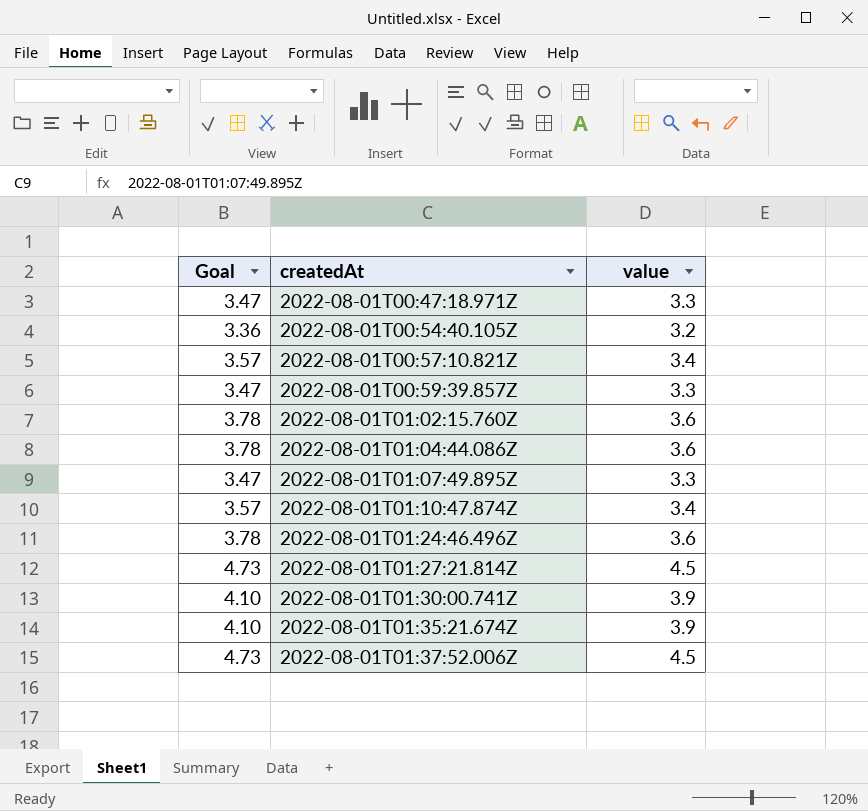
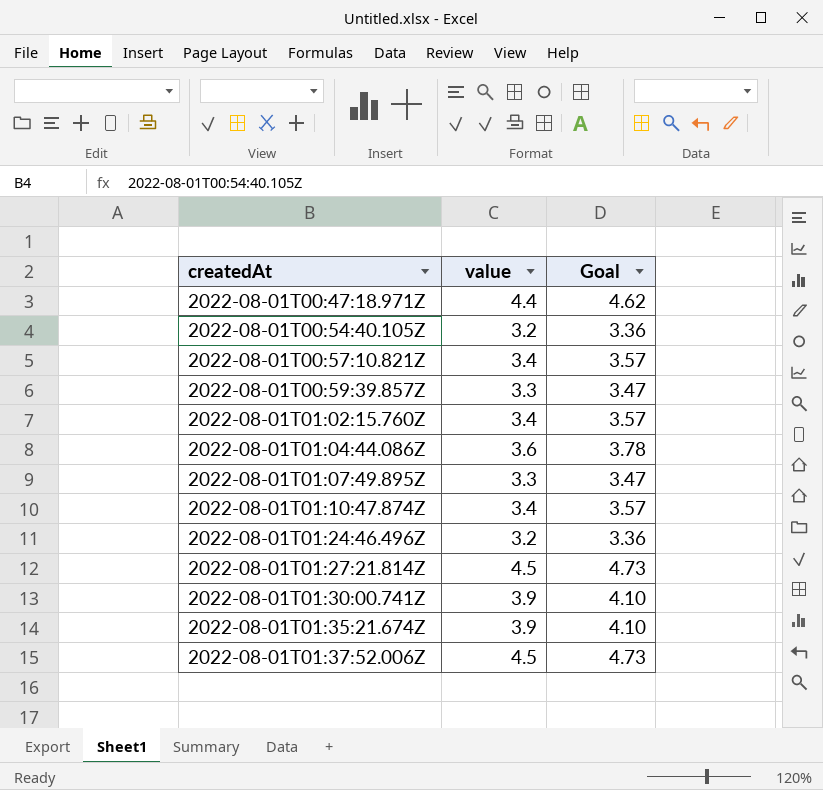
column Goal | position: 1 -> 3
2022-08-01T00:47:18.971Z | value: 3.3 -> 4.4
2022-08-01T00:47:18.971Z | Goal: 3.47 -> 4.62
2022-08-01T01:02:15.760Z | value: 3.6 -> 3.4
2022-08-01T01:02:15.760Z | Goal: 3.78 -> 3.57
2022-08-01T01:24:46.496Z | value: 3.6 -> 3.2
2022-08-01T01:24:46.496Z | Goal: 3.78 -> 3.36

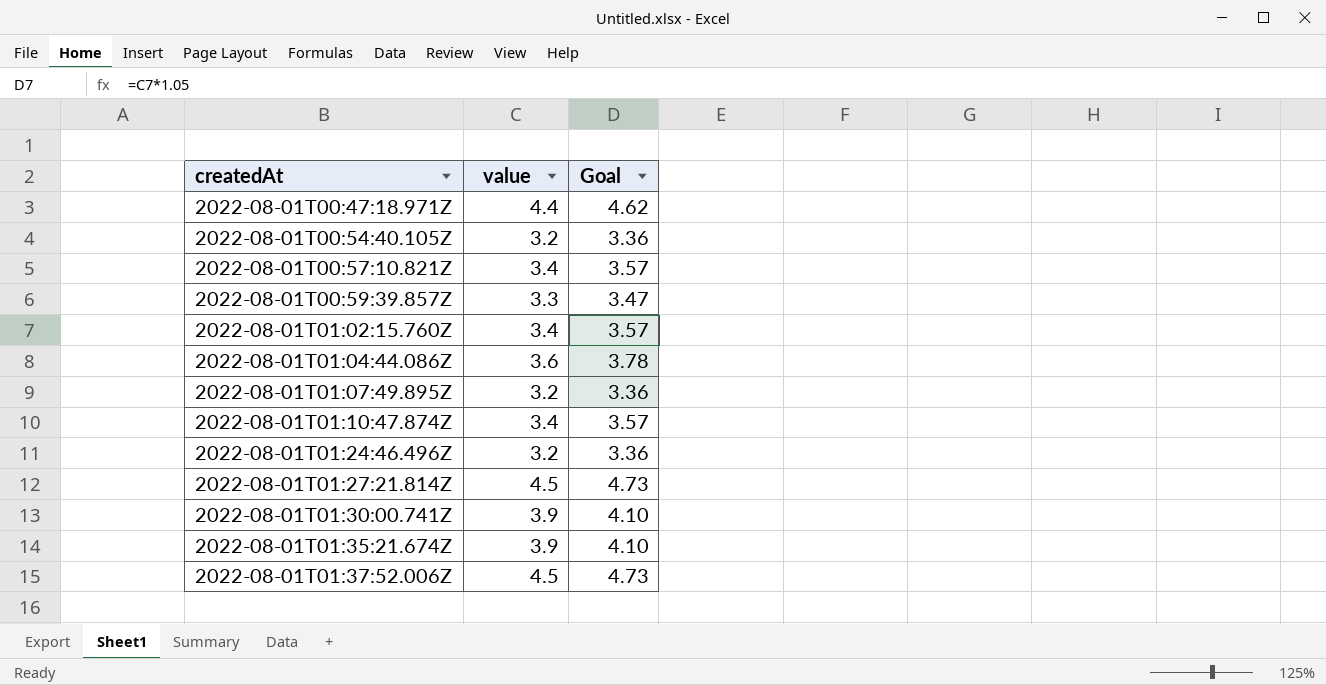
2022-08-01T01:07:49.895Z | value: 3.3 -> 3.2
2022-08-01T01:07:49.895Z | Goal: 3.47 -> 3.36

